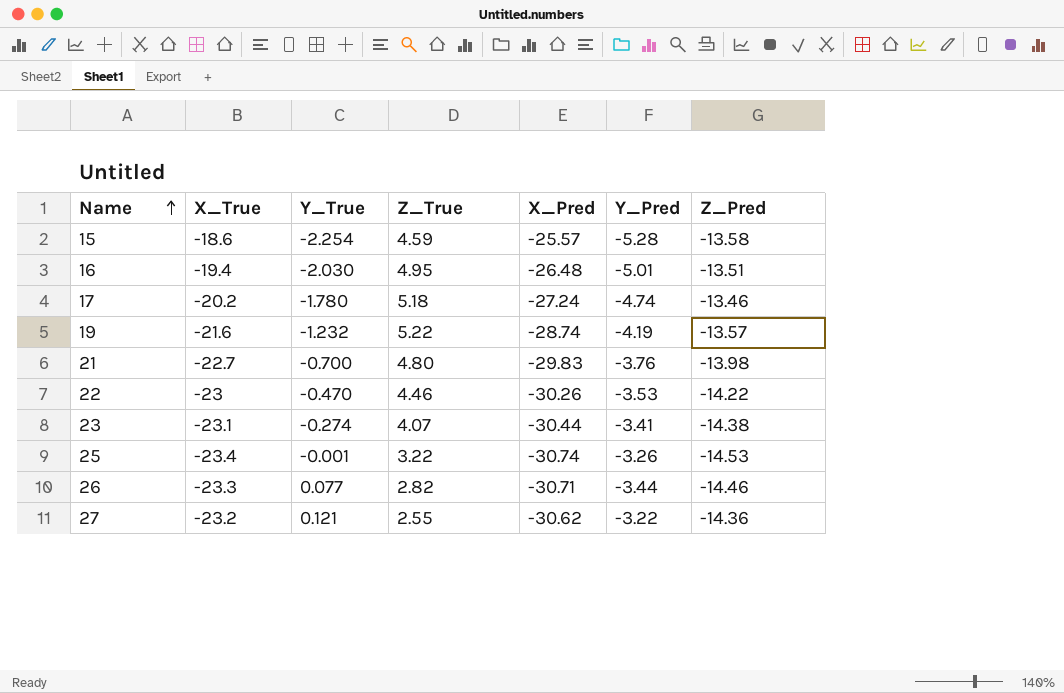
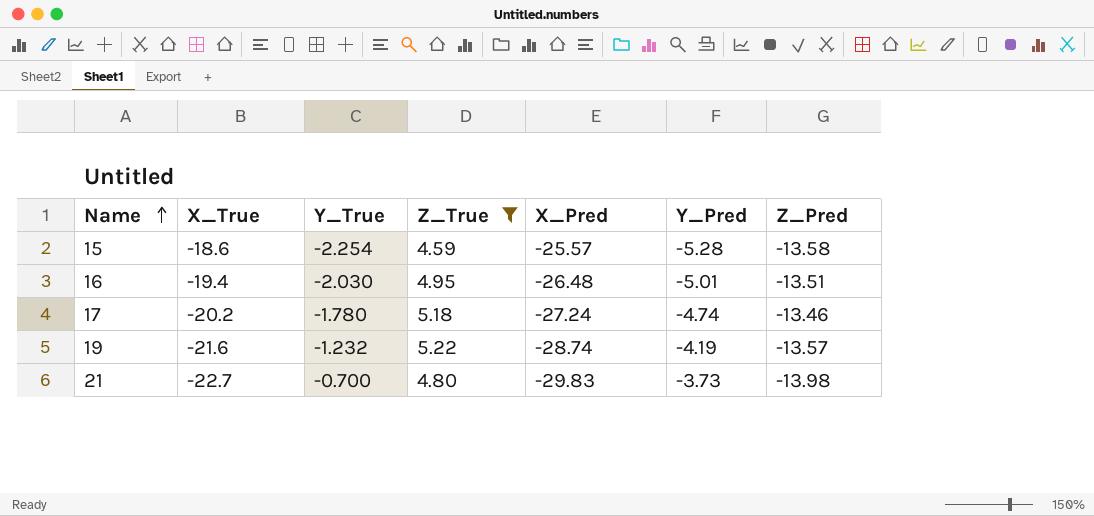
filter: none -> Z_True >= 4.59
21 | Y_Pred: -3.76 -> -3.73

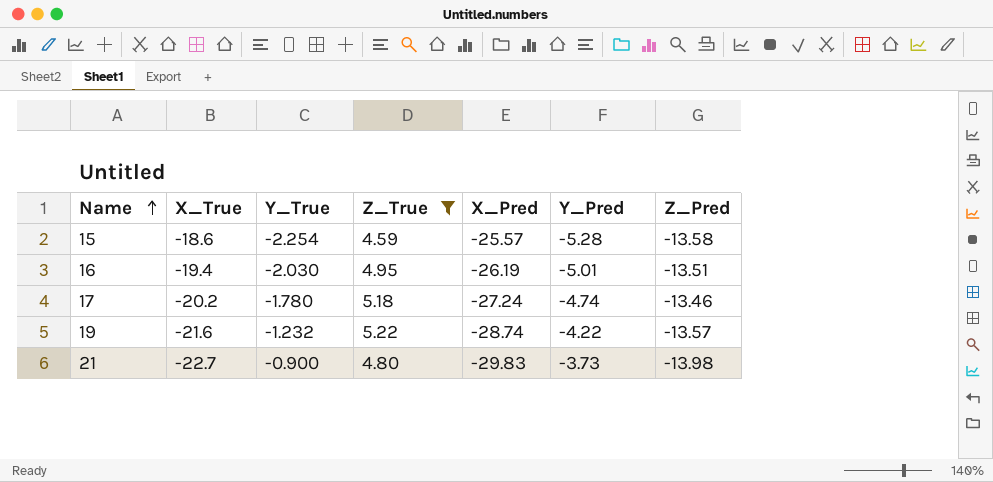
16 | X_Pred: -26.48 -> -26.19
19 | Y_Pred: -4.19 -> -4.22
21 | Y_True: -0.700 -> -0.900

